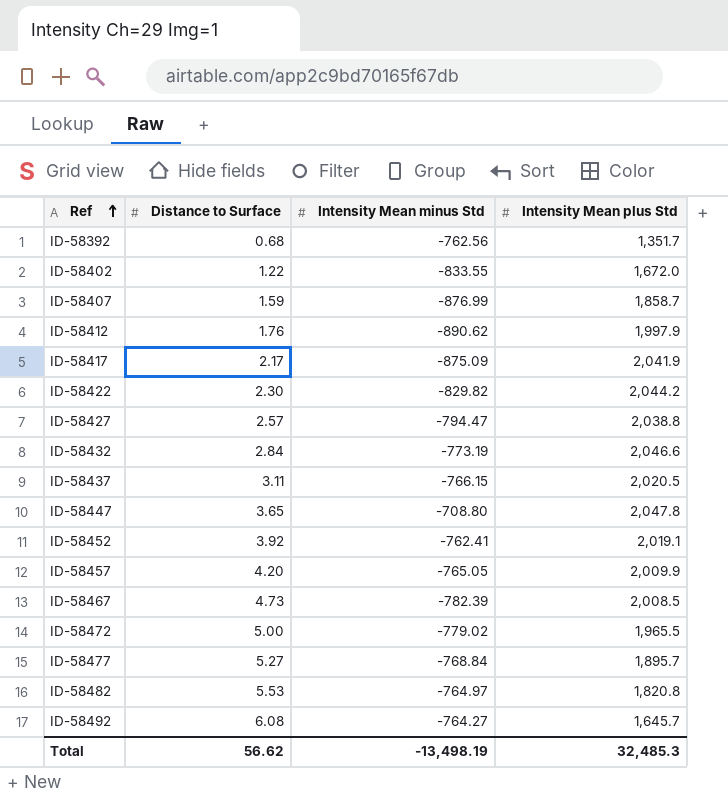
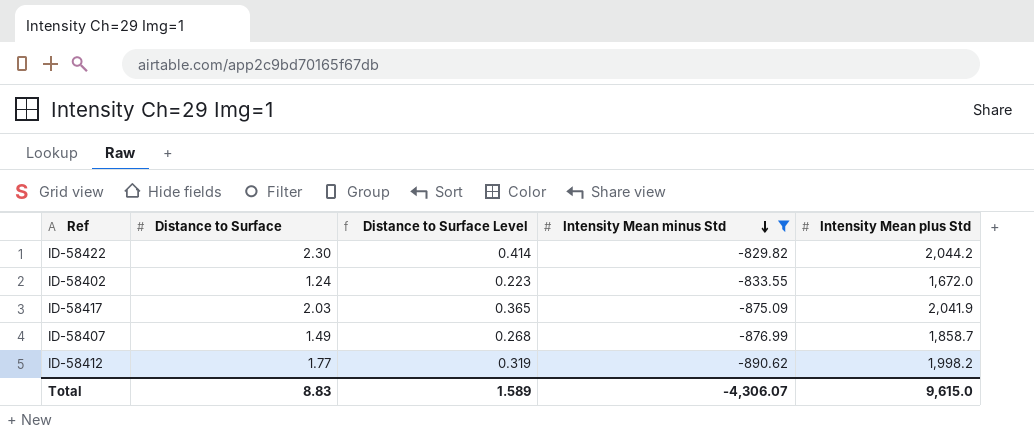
filter: none -> Intensity Mean minus Std <= -829.82
row order: Ref ascending -> Intensity Mean minus Std descending
column Distance to Surface Level | formula: none -> [Distance to Surface] * 0.18
ID-58402 | Distance to Surface: 1.22 -> 1.24
ID-58417 | Distance to Surface: 2.17 -> 2.03
ID-58407 | Distance to Surface: 1.59 -> 1.49
ID-58412 | Distance to Surface: 1.76 -> 1.77
ID-58412 | Intensity Mean plus Std: 1,997.9 -> 1,998.2
Total | Distance to Surface: 56.62 -> 8.83
Total | Intensity Mean minus Std: -13,498.19 -> -4,306.07
Total | Intensity Mean plus Std: 32,485.3 -> 9,615.0

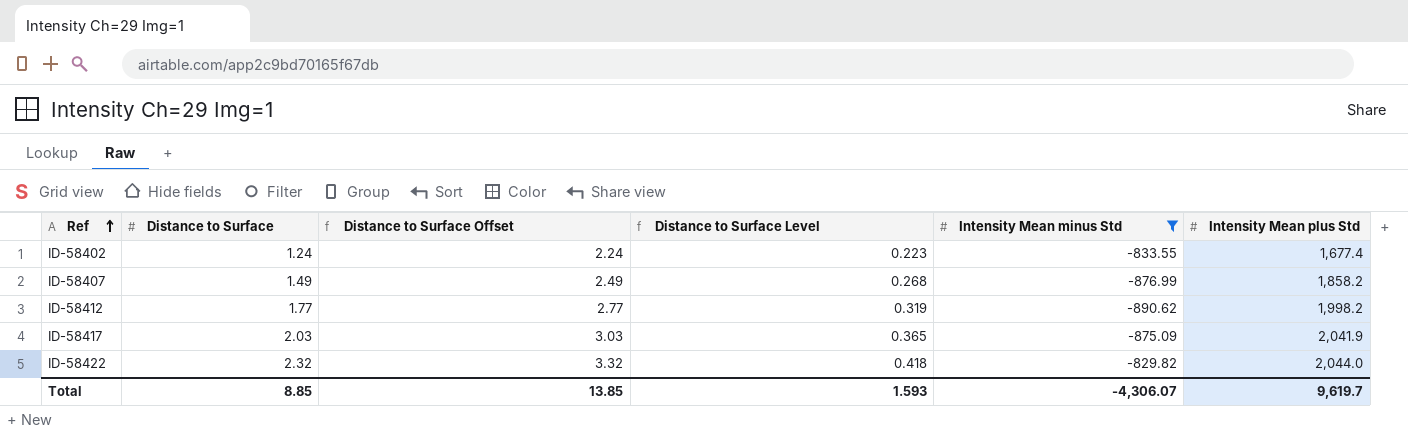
row order: Intensity Mean minus Std descending -> Ref ascending
column Distance to Surface Offset | formula: none -> [Distance to Surface] + 1
ID-58402 | Intensity Mean plus Std: 1,672.0 -> 1,677.4
ID-58407 | Intensity Mean plus Std: 1,858.7 -> 1,858.2
ID-58422 | Distance to Surface: 2.30 -> 2.32
ID-58422 | Distance to Surface Level: 0.414 -> 0.418
ID-58422 | Intensity Mean plus Std: 2,044.2 -> 2,044.0
Total | Distance to Surface: 8.83 -> 8.85
Total | Distance to Surface Level: 1.589 -> 1.593
Total | Intensity Mean plus Std: 9,615.0 -> 9,619.7

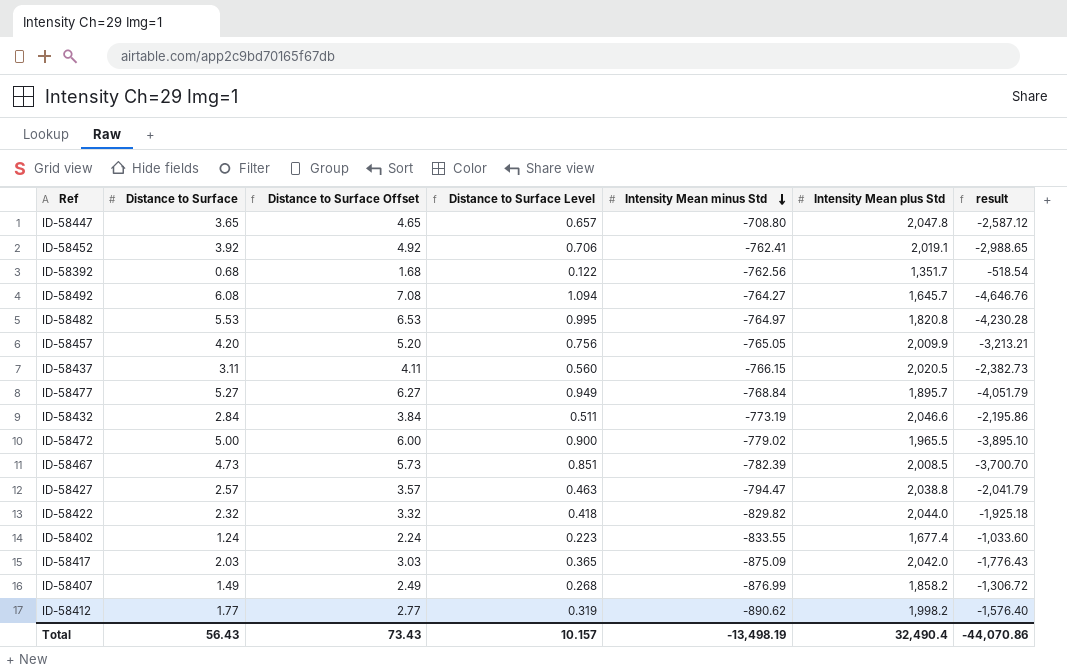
filter: Intensity Mean minus Std <= -829.82 -> none
row order: Ref ascending -> Intensity Mean minus Std descending
column result | formula: none -> [Distance to Surface] * [Intensity Mean minus Std]
ID-58417 | Intensity Mean plus Std: 2,041.9 -> 2,042.0
Total | Distance to Surface: 8.85 -> 56.43
Total | Distance to Surface Offset: 13.85 -> 73.43
Total | Distance to Surface Level: 1.593 -> 10.157
Total | Intensity Mean minus Std: -4,306.07 -> -13,498.19
Total | Intensity Mean plus Std: 9,619.7 -> 32,490.4

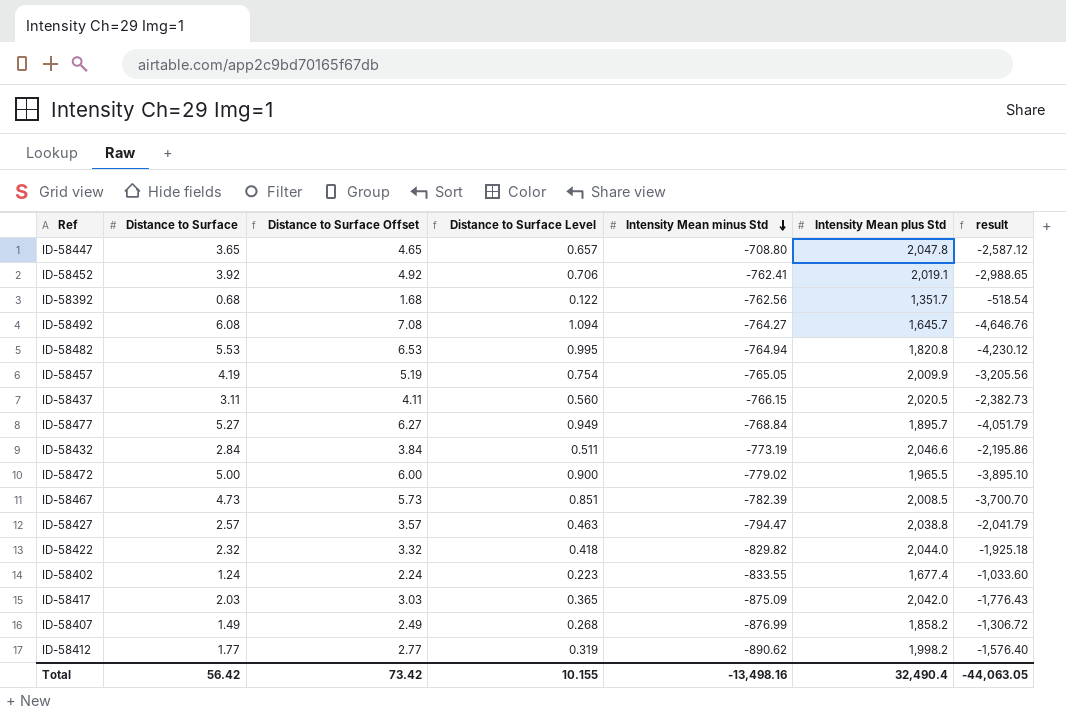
ID-58482 | Intensity Mean minus Std: -764.97 -> -764.94
ID-58482 | result: -4,230.28 -> -4,230.12
ID-58457 | Distance to Surface: 4.20 -> 4.19
ID-58457 | Distance to Surface Offset: 5.20 -> 5.19
ID-58457 | Distance to Surface Level: 0.756 -> 0.754
ID-58457 | result: -3,213.21 -> -3,205.56
Total | Distance to Surface: 56.43 -> 56.42
Total | Distance to Surface Offset: 73.43 -> 73.42
Total | Distance to Surface Level: 10.157 -> 10.155
Total | Intensity Mean minus Std: -13,498.19 -> -13,498.16
Total | result: -44,070.86 -> -44,063.05

